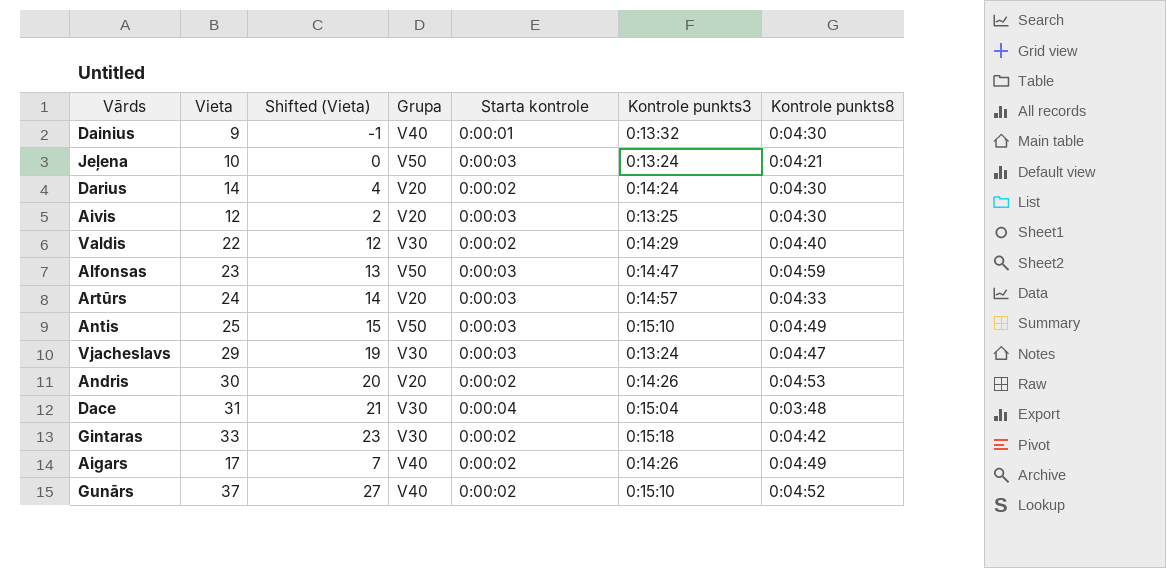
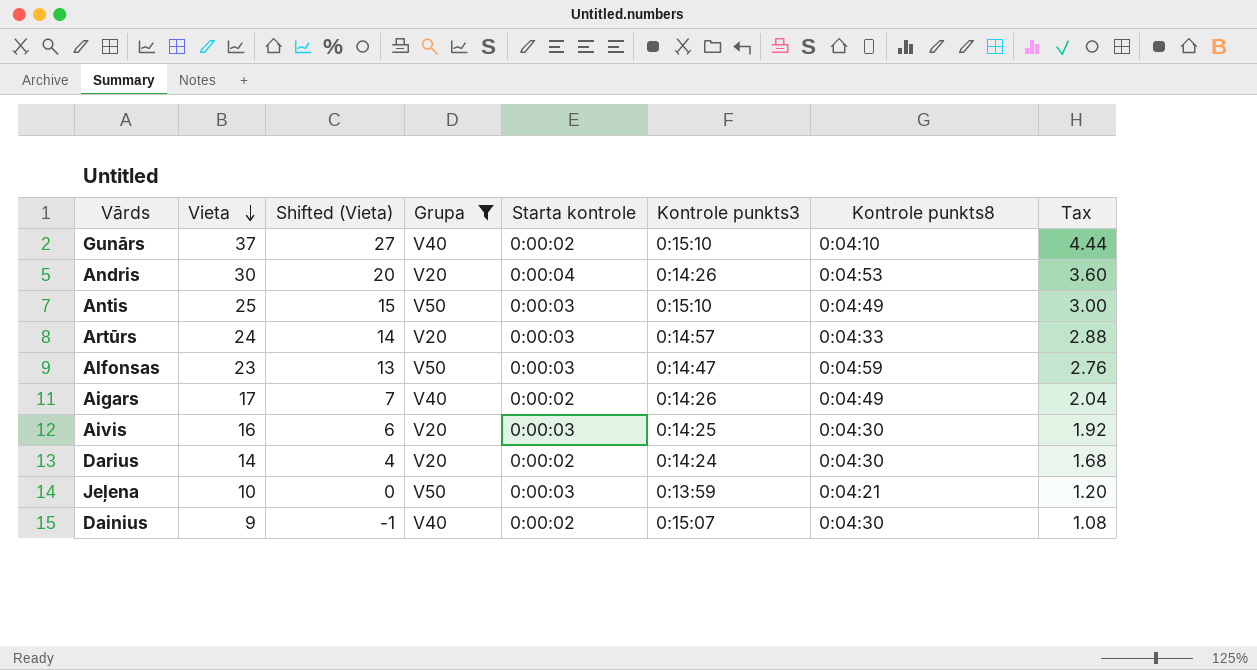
filter: none -> Grupa != V30
row order: none -> Vieta descending
column Tax | formula: none -> [Vieta] * 0.12
Gunārs | Kontrole punkts8: 0:04:52 -> 0:04:10
Andris | Starta kontrole: 0:00:02 -> 0:00:04
Aivis | Vieta: 12 -> 16
Aivis | Shifted (Vieta): 2 -> 6
Aivis | Kontrole punkts3: 0:13:25 -> 0:14:25
Jeļena | Kontrole punkts3: 0:13:24 -> 0:13:59
Dainius | Starta kontrole: 0:00:01 -> 0:00:02
Dainius | Kontrole punkts3: 0:13:32 -> 0:15:07

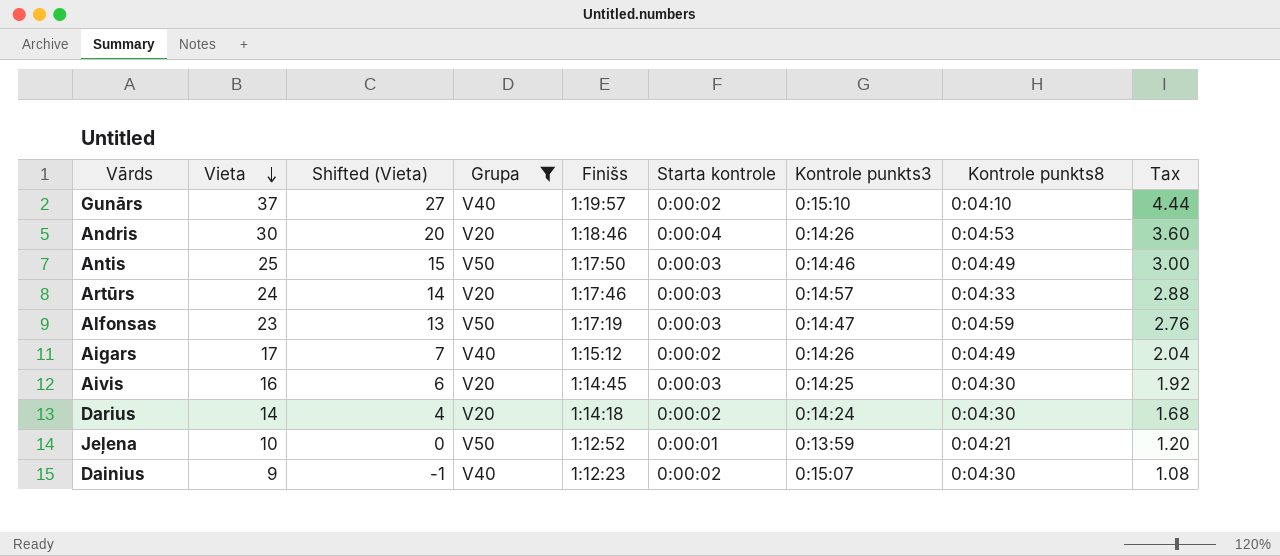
column Finišs | position: none -> 5
Antis | Kontrole punkts3: 0:15:10 -> 0:14:46
Jeļena | Starta kontrole: 0:00:03 -> 0:00:01

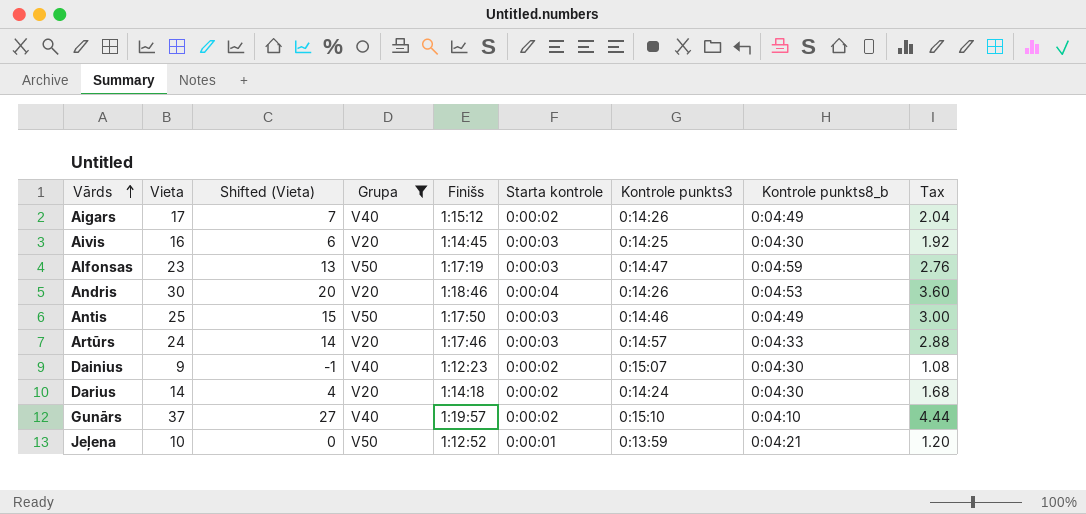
row order: Vieta descending -> Vārds ascending
column name: Kontrole punkts8 -> Kontrole punkts8_b

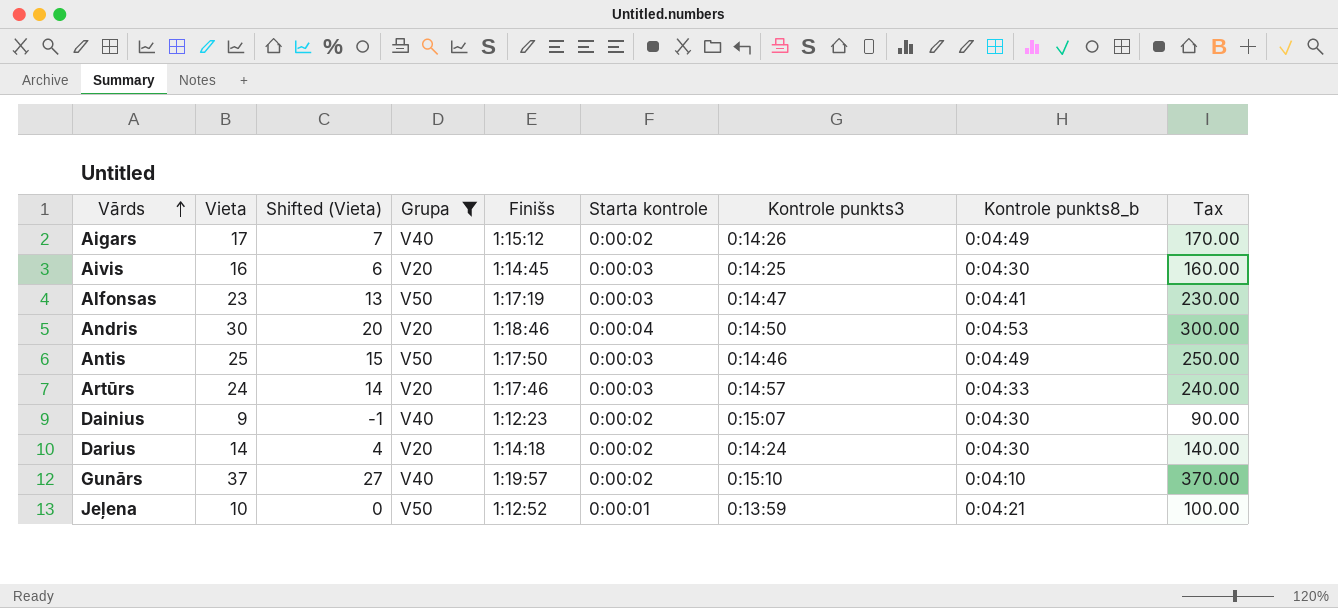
column Tax | formula: [Vieta] * 0.12 -> [Vieta] * 10
Alfonsas | Kontrole punkts8_b: 0:04:59 -> 0:04:41
Andris | Kontrole punkts3: 0:14:26 -> 0:14:50

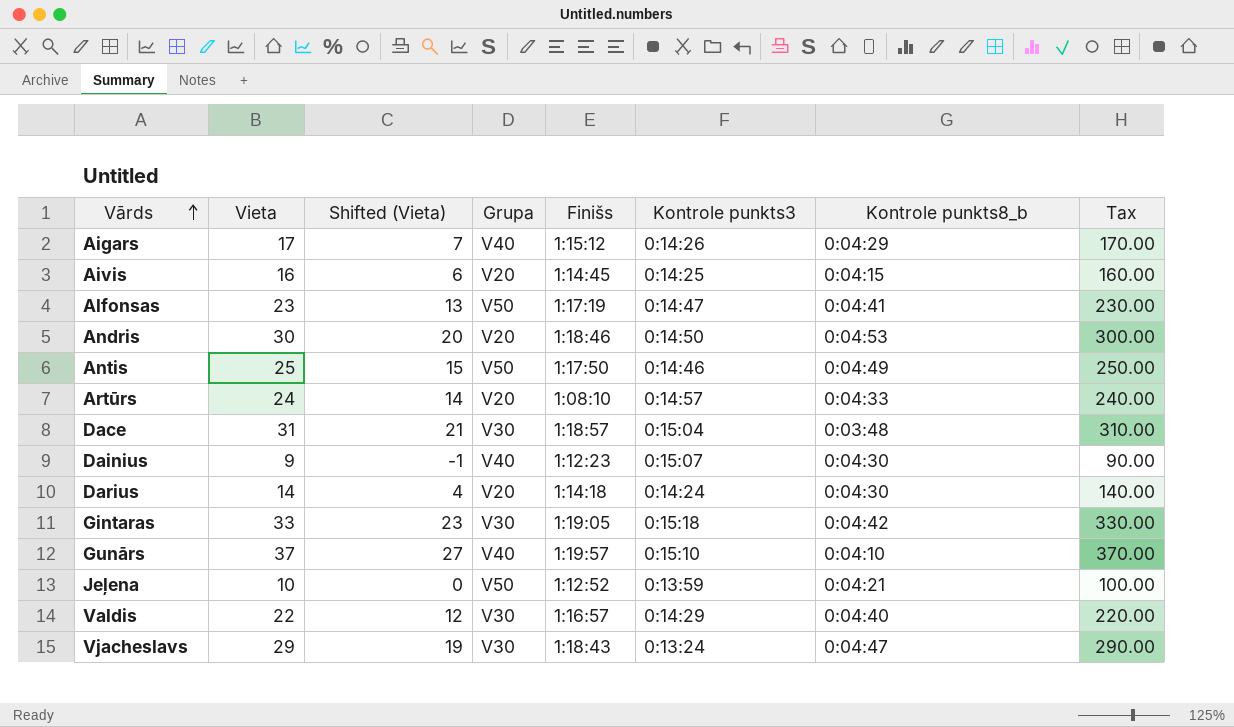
filter: Grupa != V30 -> none
column Starta kontrole | position: 6 -> none
Aigars | Kontrole punkts8_b: 0:04:49 -> 0:04:29
Aivis | Kontrole punkts8_b: 0:04:30 -> 0:04:15
Artūrs | Finišs: 1:17:46 -> 1:08:10

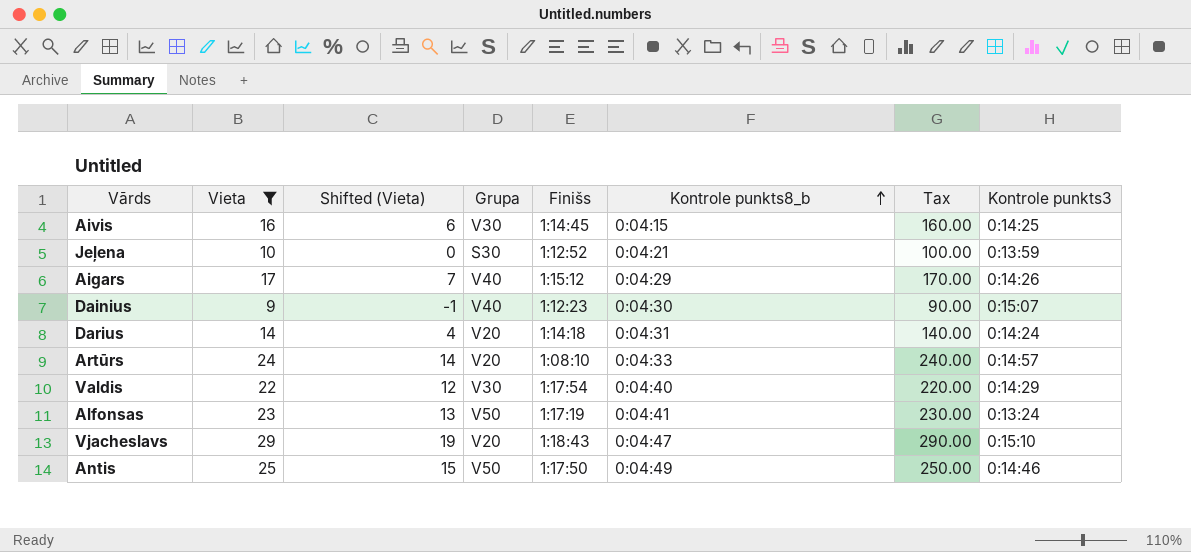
filter: none -> Vieta <= 29
row order: Vārds ascending -> Kontrole punkts8_b ascending
column Kontrole punkts3 | position: 6 -> 8
Aivis | Grupa: V20 -> V30
Jeļena | Grupa: V50 -> S30
Darius | Kontrole punkts8_b: 0:04:30 -> 0:04:31
Valdis | Finišs: 1:16:57 -> 1:17:54
Alfonsas | Kontrole punkts3: 0:14:47 -> 0:13:24
Vjacheslavs | Grupa: V30 -> V20
Vjacheslavs | Kontrole punkts3: 0:13:24 -> 0:15:10

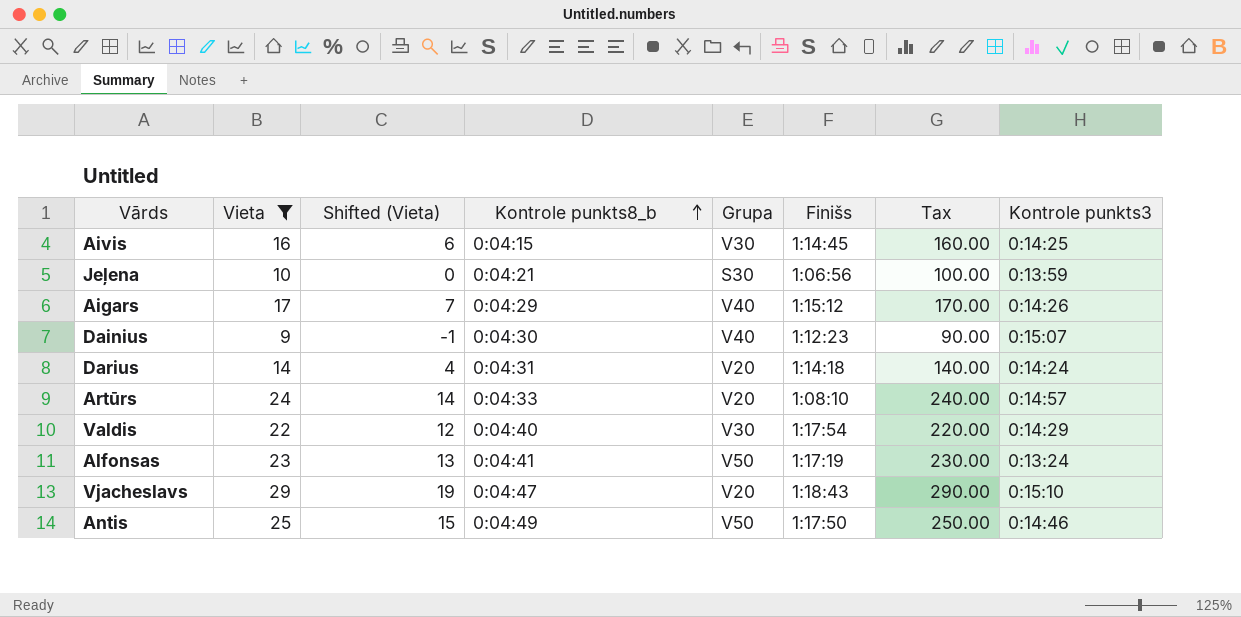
column Kontrole punkts8_b | position: 6 -> 4
Jeļena | Finišs: 1:12:52 -> 1:06:56

